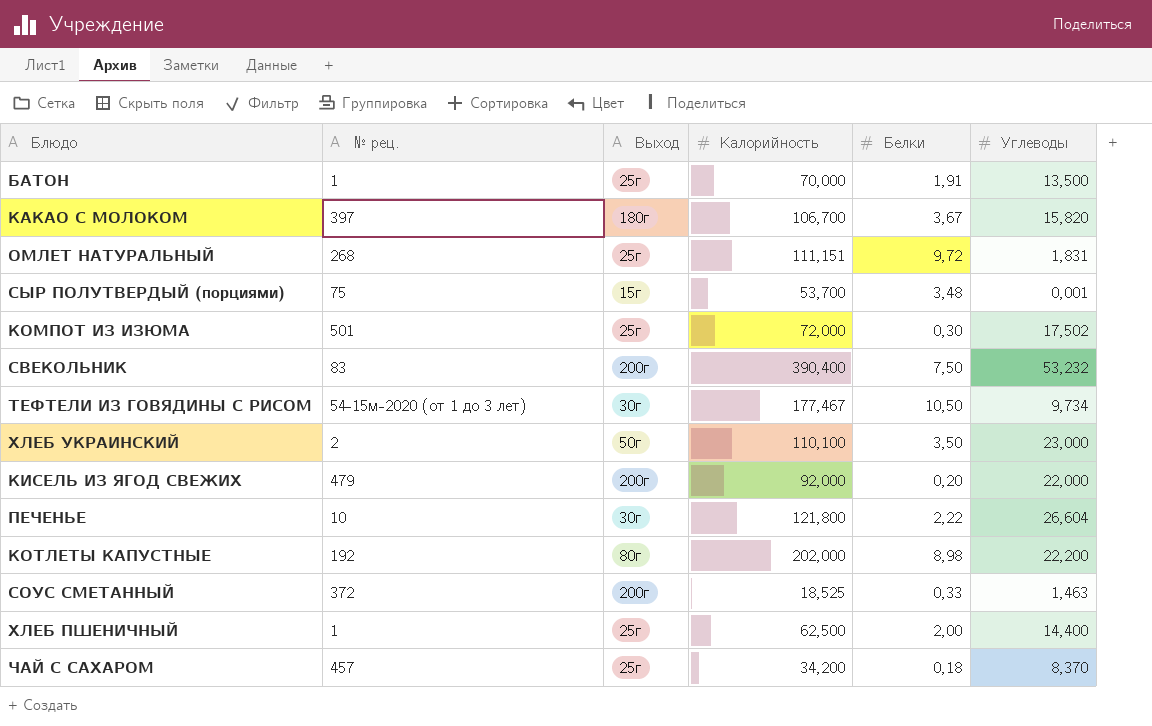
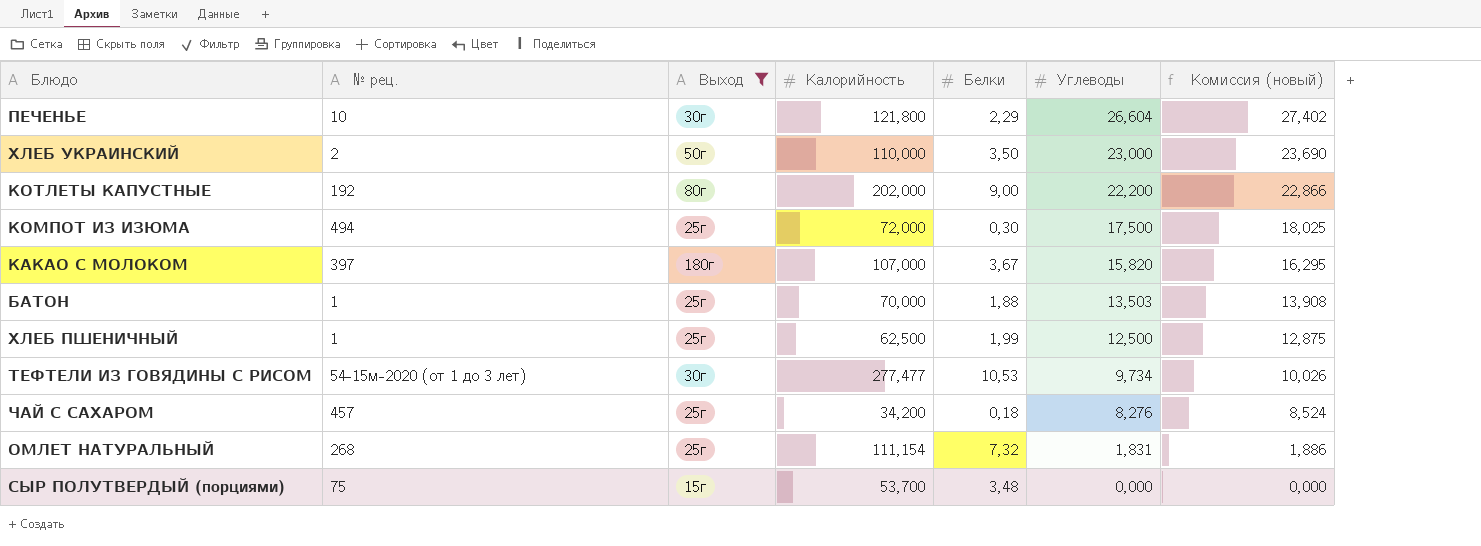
filter: none -> Выход != 200г
row order: none -> Углеводы descending
column Комиссия (новый) | formula: none -> [Углеводы] * 1,03
ПЕЧЕНЬЕ | Белки: 2,22 -> 2,29
ХЛЕБ УКРАИНСКИЙ | Калорийность: 110,100 -> 110,000
КОТЛЕТЫ КАПУСТНЫЕ | Белки: 8,98 -> 9,00
КОМПОТ ИЗ ИЗЮМА | № рец.: 501 -> 494
КОМПОТ ИЗ ИЗЮМА | Углеводы: 17,502 -> 17,500
КАКАО С МОЛОКОМ | Калорийность: 106,700 -> 107,000
БАТОН | Белки: 1,91 -> 1,88
БАТОН | Углеводы: 13,500 -> 13,503
ХЛЕБ ПШЕНИЧНЫЙ | Белки: 2,00 -> 1,99
ХЛЕБ ПШЕНИЧНЫЙ | Углеводы: 14,400 -> 12,500
ТЕФТЕЛИ ИЗ ГОВЯДИНЫ С РИСОМ | Калорийность: 177,467 -> 277,477
ТЕФТЕЛИ ИЗ ГОВЯДИНЫ С РИСОМ | Белки: 10,50 -> 10,53
ЧАЙ С САХАРОМ | Углеводы: 8,370 -> 8,276
ОМЛЕТ НАТУРАЛЬНЫЙ | Калорийность: 111,151 -> 111,154
ОМЛЕТ НАТУРАЛЬНЫЙ | Белки: 9,72 -> 7,32
СЫР ПОЛУТВЕРДЫЙ (порциями) | Углеводы: 0,001 -> 0,000

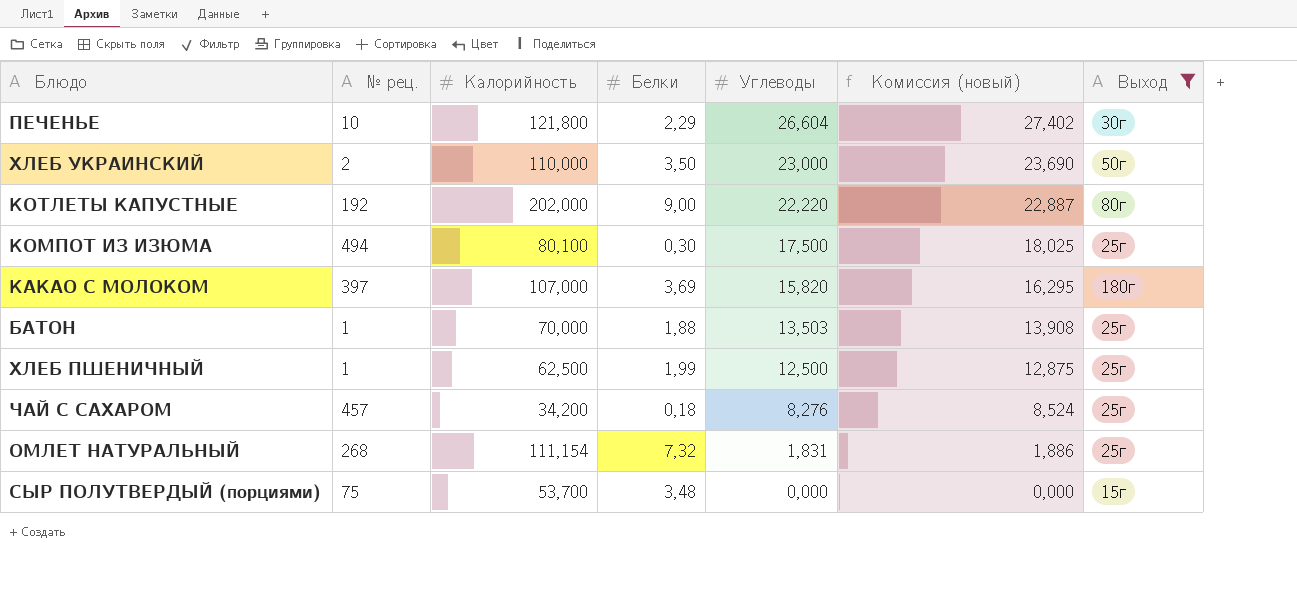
column Выход | position: 3 -> 7
row ТЕФТЕЛИ ИЗ ГОВЯДИНЫ С РИСОМ: 54-15м-2020 (от 1 до 3 лет) | 30г | 277,477 | 10,53 | 9,734 | 10,026 -> none
КОТЛЕТЫ КАПУСТНЫЕ | Углеводы: 22,200 -> 22,220
КОТЛЕТЫ КАПУСТНЫЕ | Комиссия (новый): 22,866 -> 22,887
КОМПОТ ИЗ ИЗЮМА | Калорийность: 72,000 -> 80,100
КАКАО С МОЛОКОМ | Белки: 3,67 -> 3,69

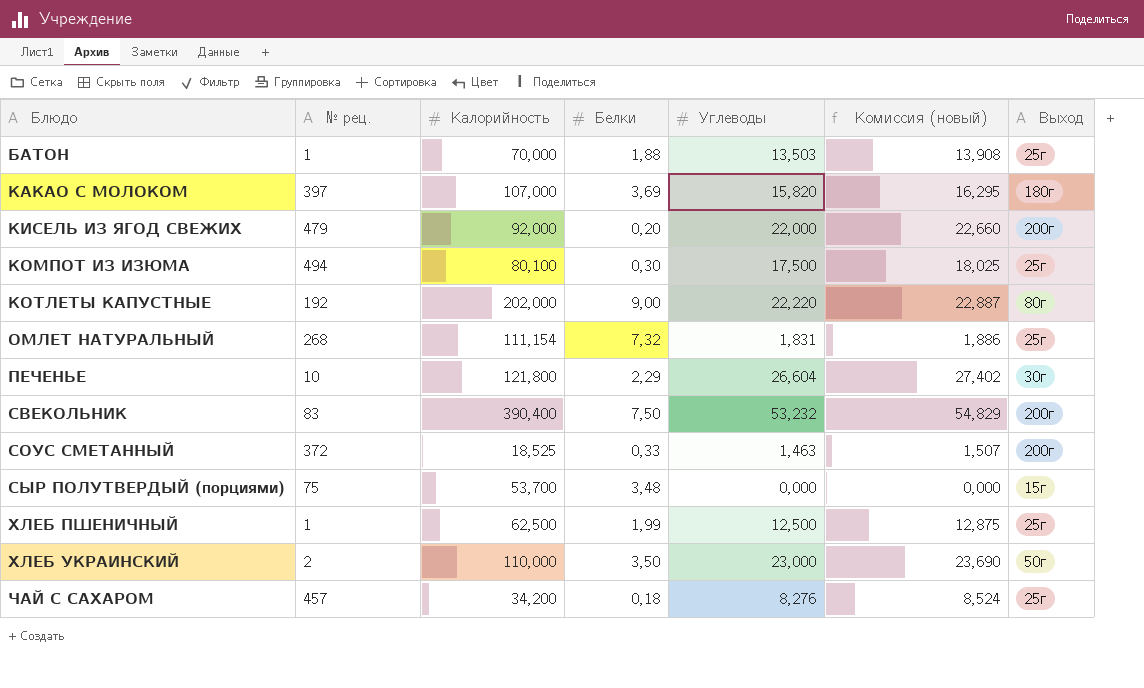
filter: Выход != 200г -> none
row order: Углеводы descending -> Блюдо ascending

